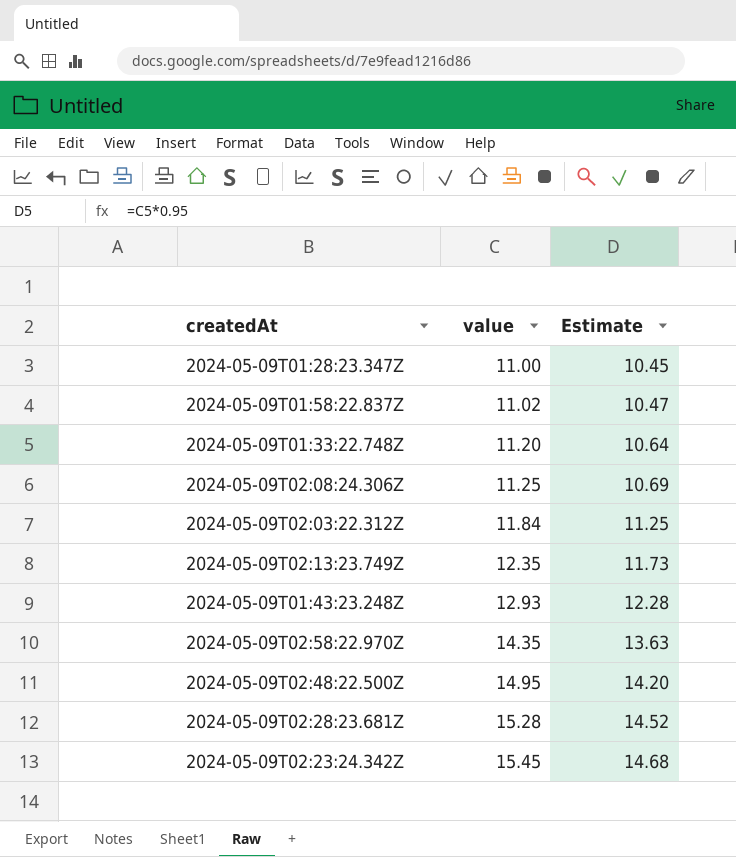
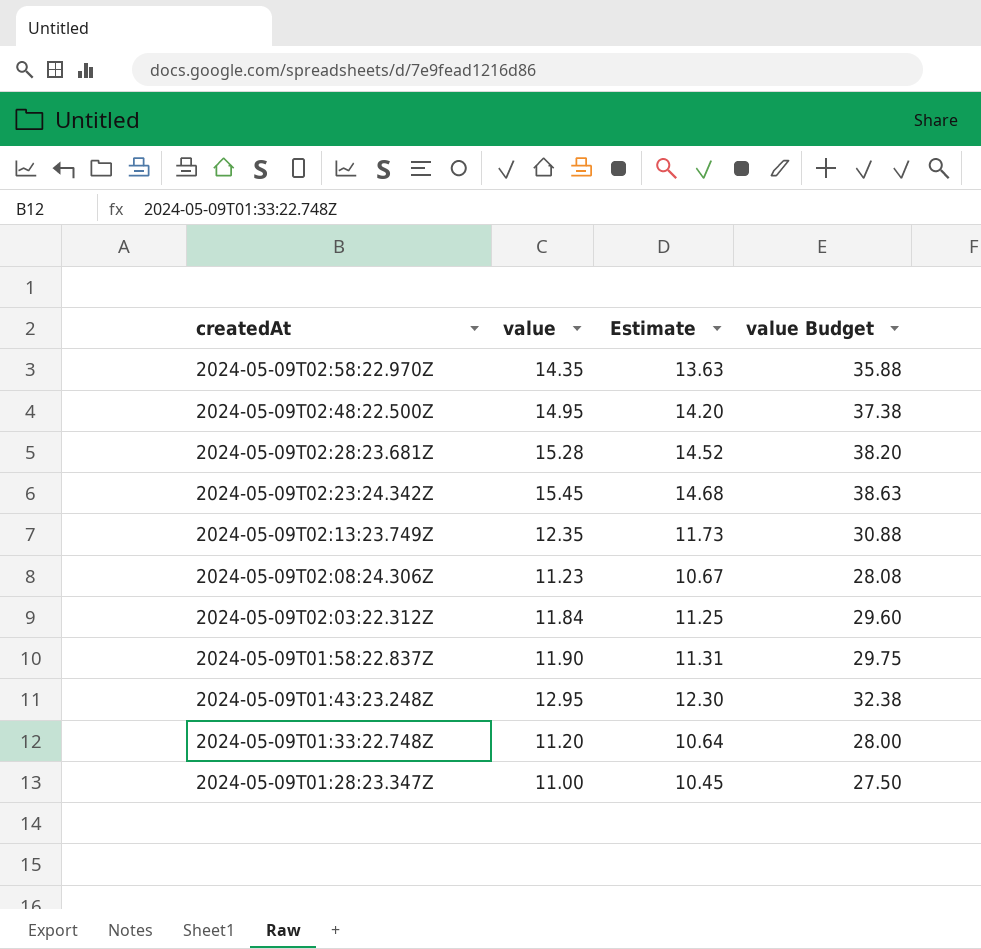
row order: value ascending -> createdAt descending
column value Budget | formula: none -> [value] * 2.5
2024-05-09T02:08:24.306Z | value: 11.25 -> 11.23
2024-05-09T02:08:24.306Z | Estimate: 10.69 -> 10.67
2024-05-09T01:58:22.837Z | value: 11.02 -> 11.90
2024-05-09T01:58:22.837Z | Estimate: 10.47 -> 11.31
2024-05-09T01:43:23.248Z | value: 12.93 -> 12.95
2024-05-09T01:43:23.248Z | Estimate: 12.28 -> 12.30

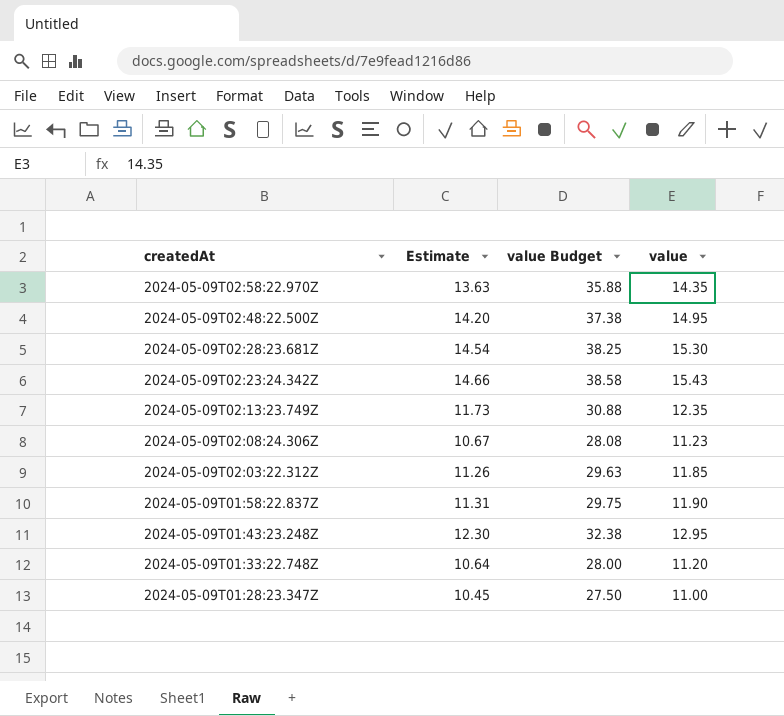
column value | position: 2 -> 4
2024-05-09T02:28:23.681Z | Estimate: 14.52 -> 14.54
2024-05-09T02:28:23.681Z | value Budget: 38.20 -> 38.25
2024-05-09T02:28:23.681Z | value: 15.28 -> 15.30
2024-05-09T02:23:24.342Z | Estimate: 14.68 -> 14.66
2024-05-09T02:23:24.342Z | value Budget: 38.63 -> 38.58
2024-05-09T02:23:24.342Z | value: 15.45 -> 15.43
2024-05-09T02:03:22.312Z | Estimate: 11.25 -> 11.26
2024-05-09T02:03:22.312Z | value Budget: 29.60 -> 29.63
2024-05-09T02:03:22.312Z | value: 11.84 -> 11.85

